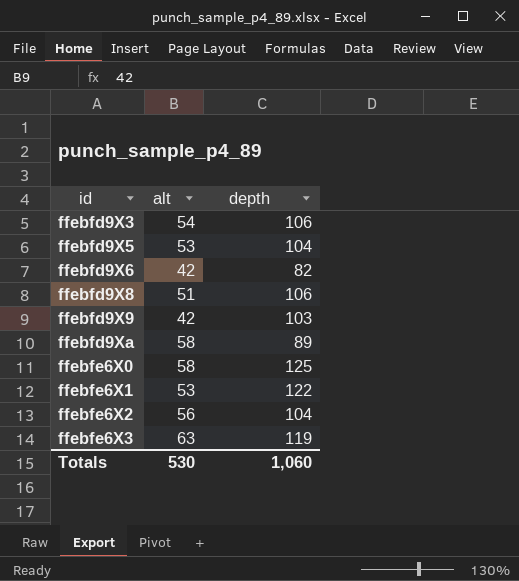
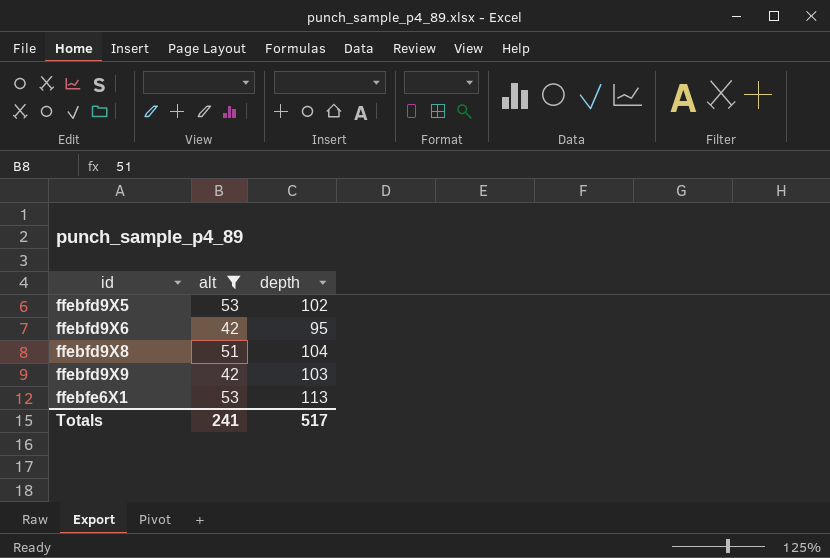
filter: none -> alt <= 53
ffebfd9X5 | depth: 104 -> 102
ffebfd9X6 | depth: 82 -> 95
ffebfd9X8 | depth: 106 -> 104
ffebfe6X1 | depth: 122 -> 113
Totals | alt: 530 -> 241
Totals | depth: 1,060 -> 517

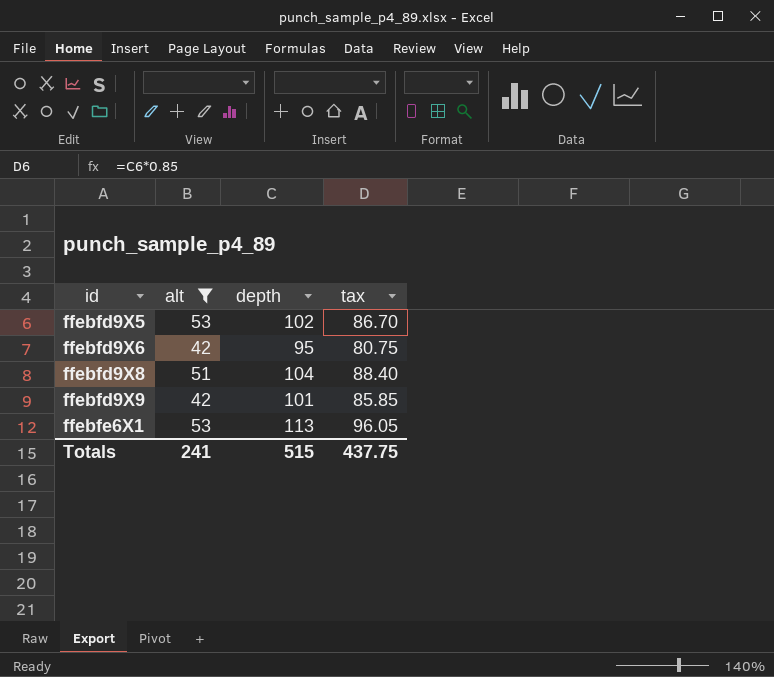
column tax | formula: none -> [depth] * 0.85
ffebfd9X9 | depth: 103 -> 101
Totals | depth: 517 -> 515

